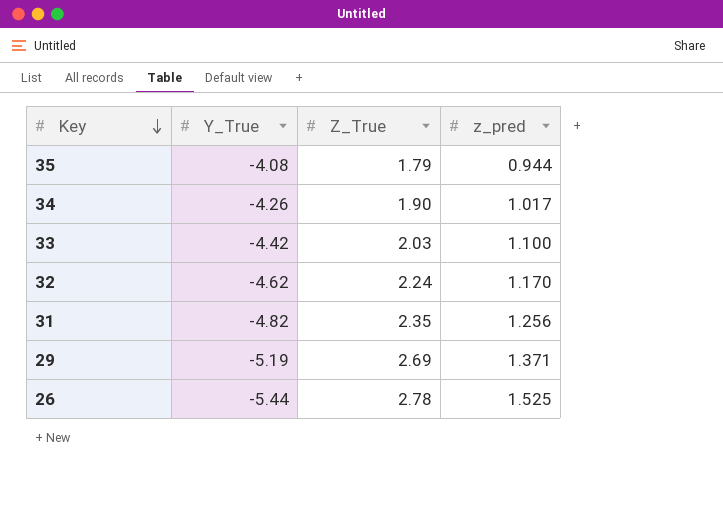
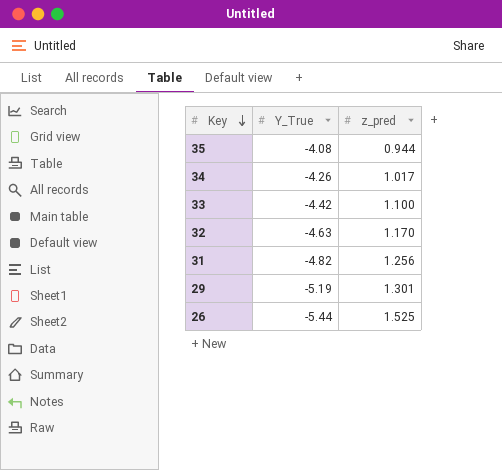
column Z_True | position: 3 -> none
32 | Y_True: -4.62 -> -4.63
29 | z_pred: 1.371 -> 1.301

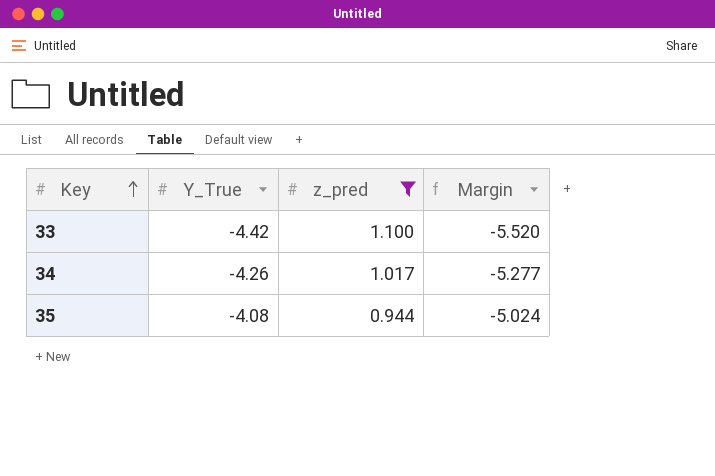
filter: none -> z_pred <= 1.100
row order: Key descending -> Key ascending
column Margin | formula: none -> [Y_True] - [z_pred]

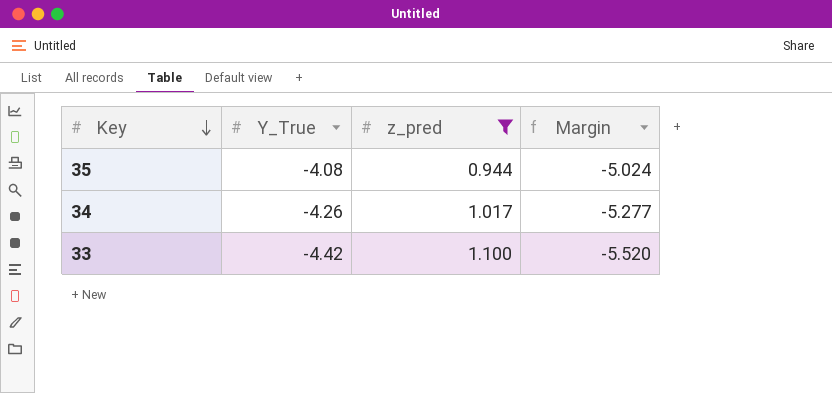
row order: Key ascending -> Key descending

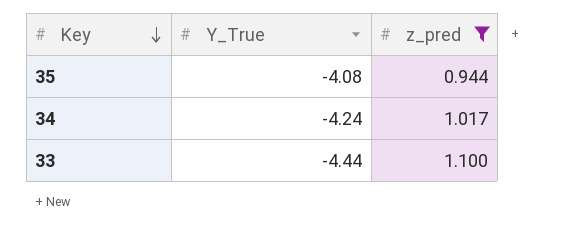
column Margin | formula: [Y_True] - [z_pred] -> none
34 | Y_True: -4.26 -> -4.24
33 | Y_True: -4.42 -> -4.44

